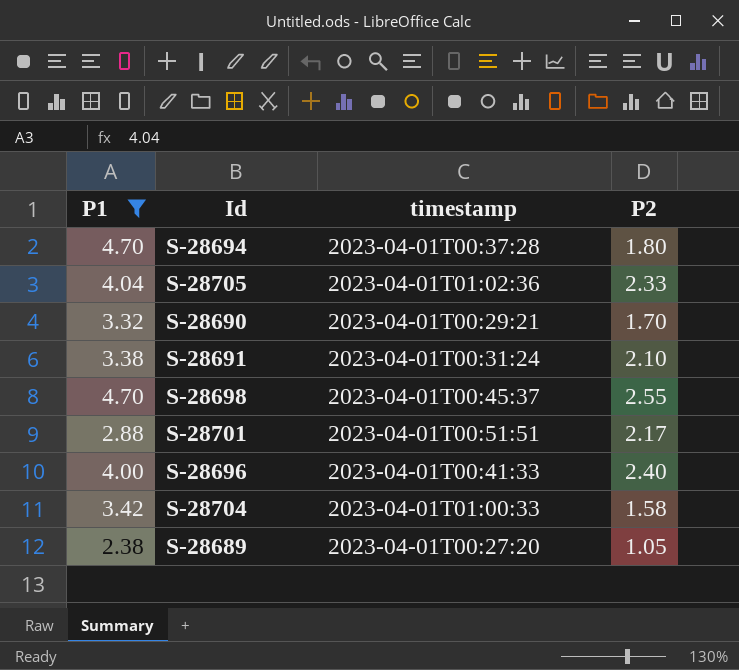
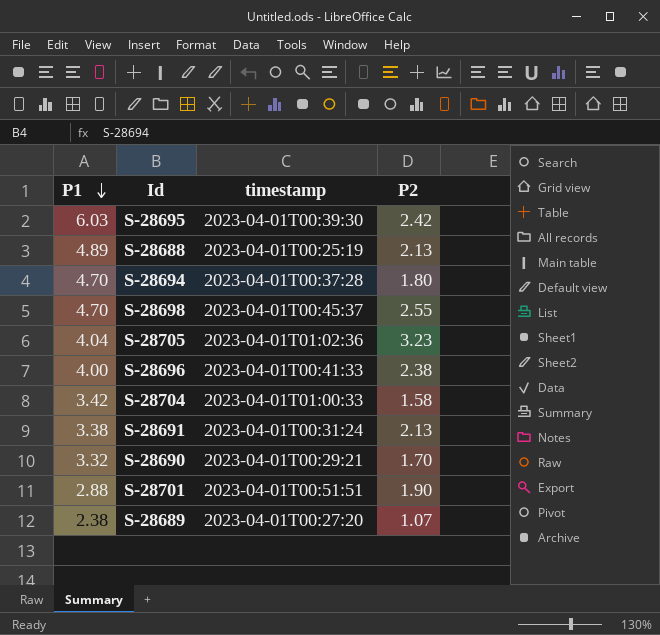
filter: P1 <= 4.70 -> none
row order: none -> P1 descending
S-28705 | P2: 2.33 -> 3.23
S-28696 | P2: 2.40 -> 2.38
S-28691 | P2: 2.10 -> 2.13
S-28701 | P2: 2.17 -> 1.90
S-28689 | P2: 1.05 -> 1.07

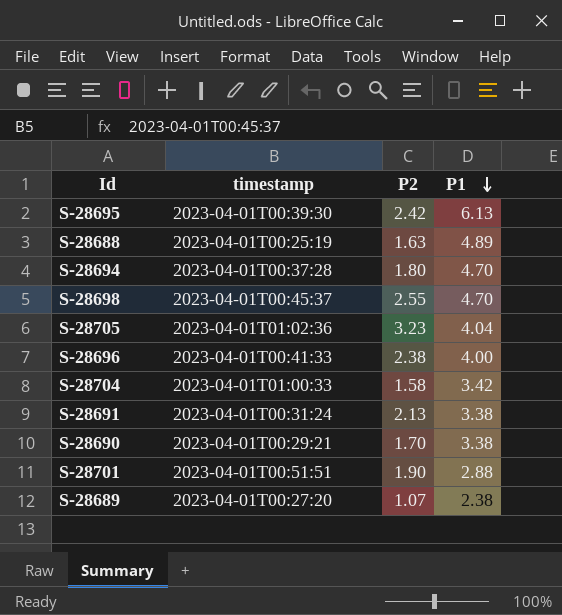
column P1 | position: 1 -> 4
S-28695 | P1: 6.03 -> 6.13
S-28688 | P2: 2.13 -> 1.63
S-28690 | P1: 3.32 -> 3.38

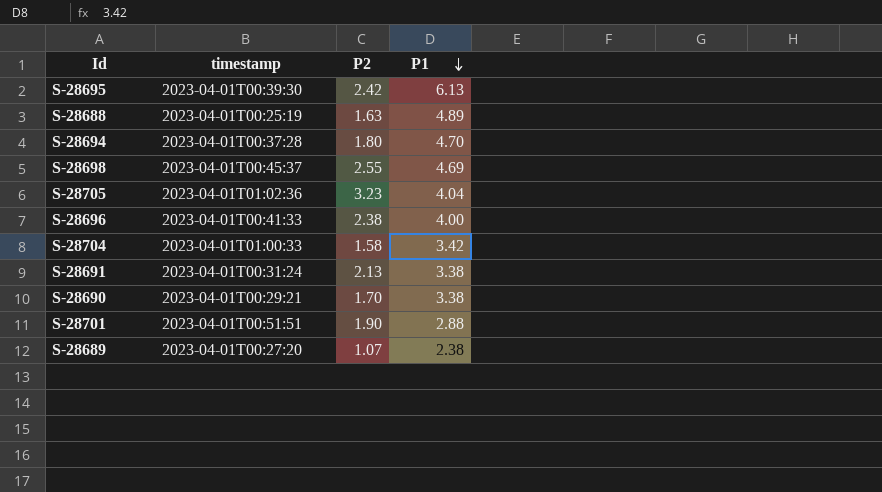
S-28698 | P1: 4.70 -> 4.69

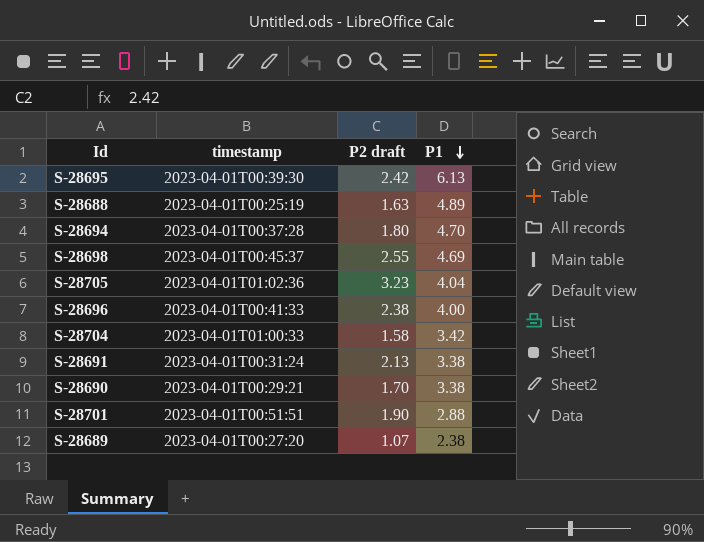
column name: P2 -> P2 draft

